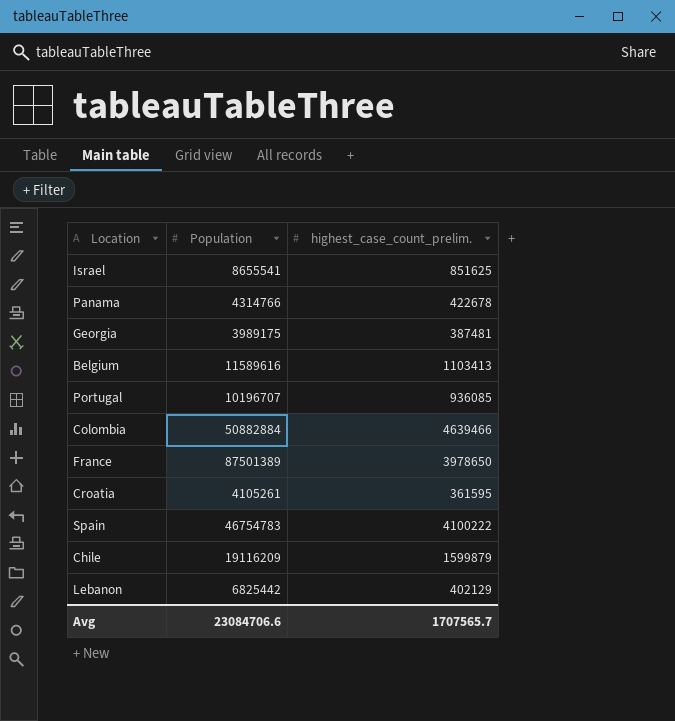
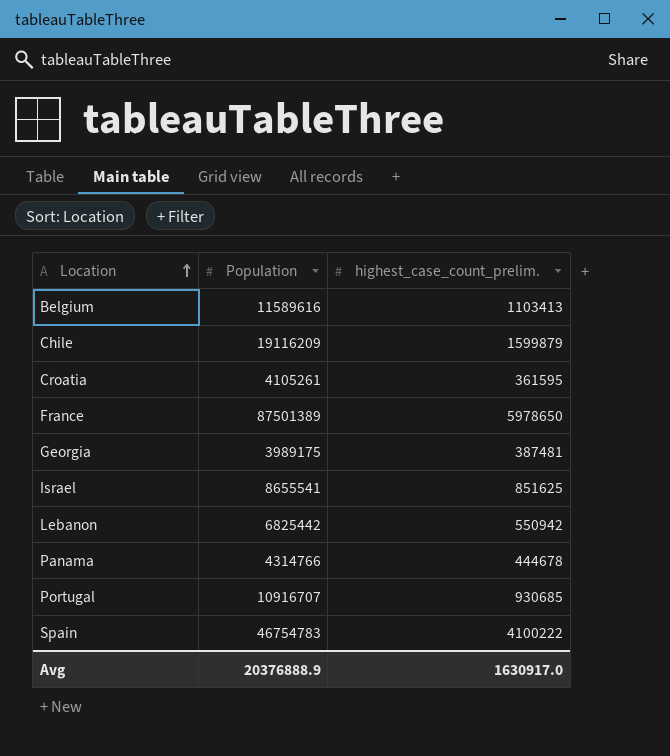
row order: none -> Location ascending
row Colombia: 50882884 | 4639466 -> none
France | highest_case_count_prelim.: 3978650 -> 5978650
Lebanon | highest_case_count_prelim.: 402129 -> 550942
Panama | highest_case_count_prelim.: 422678 -> 444678
Portugal | Population: 10196707 -> 10916707
Portugal | highest_case_count_prelim.: 936085 -> 930685
Avg | Population: 23084706.6 -> 20376888.9
Avg | highest_case_count_prelim.: 1707565.7 -> 1630917.0

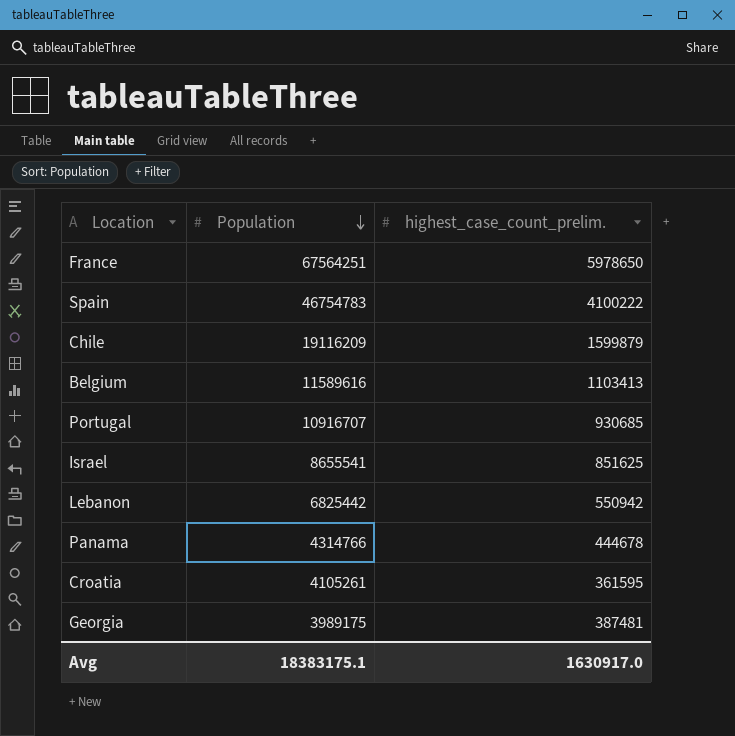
row order: Location ascending -> Population descending
France | Population: 87501389 -> 67564251
Avg | Population: 20376888.9 -> 18383175.1

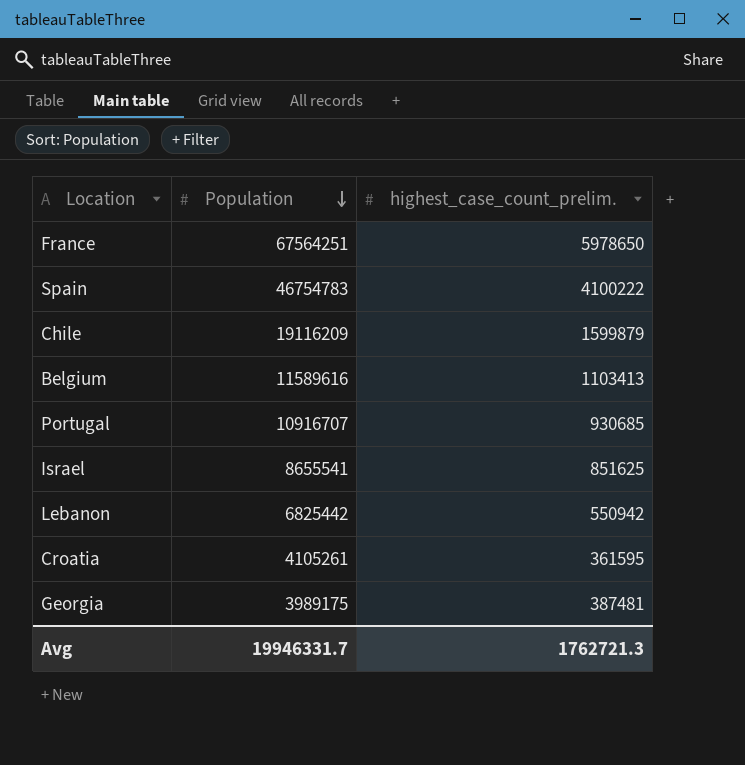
row Panama: 4314766 | 444678 -> none
Avg | Population: 18383175.1 -> 19946331.7
Avg | highest_case_count_prelim.: 1630917.0 -> 1762721.3

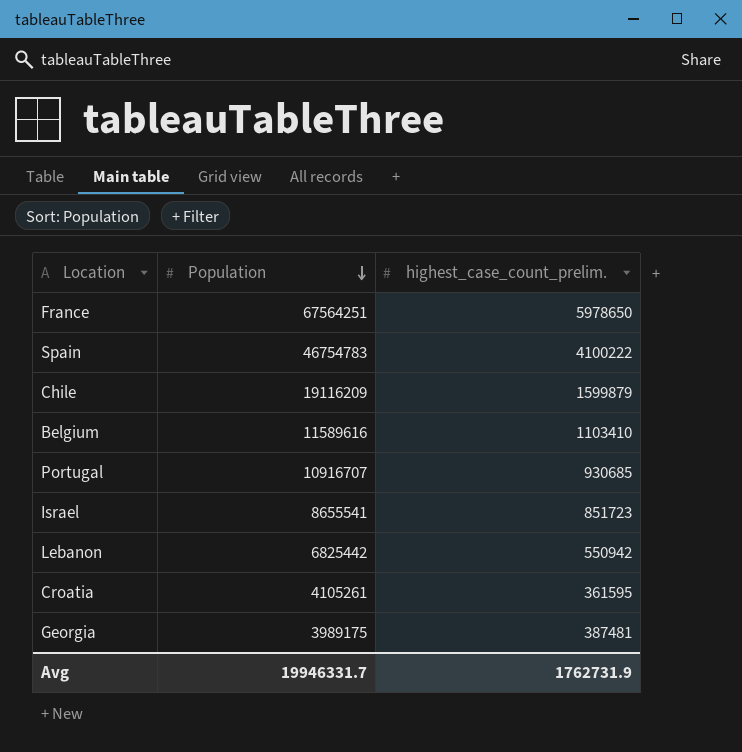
Belgium | highest_case_count_prelim.: 1103413 -> 1103410
Israel | highest_case_count_prelim.: 851625 -> 851723
Avg | highest_case_count_prelim.: 1762721.3 -> 1762731.9

